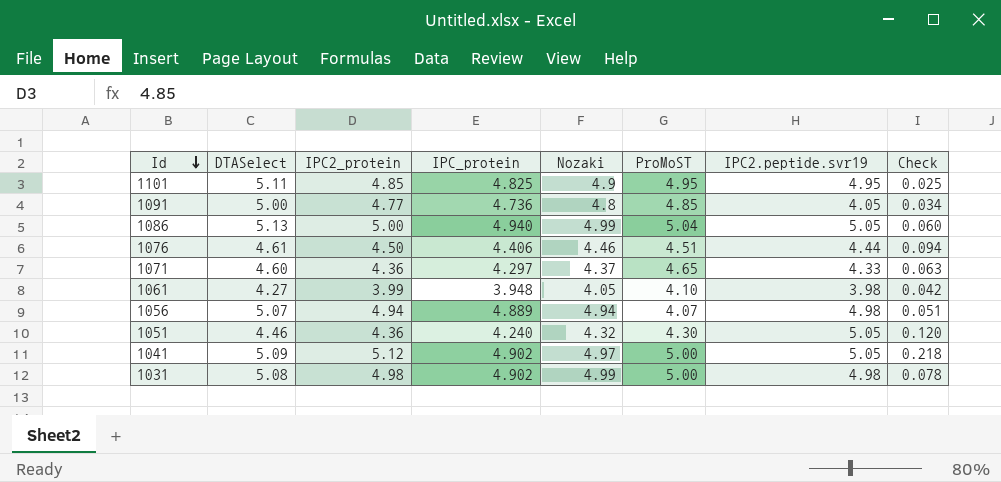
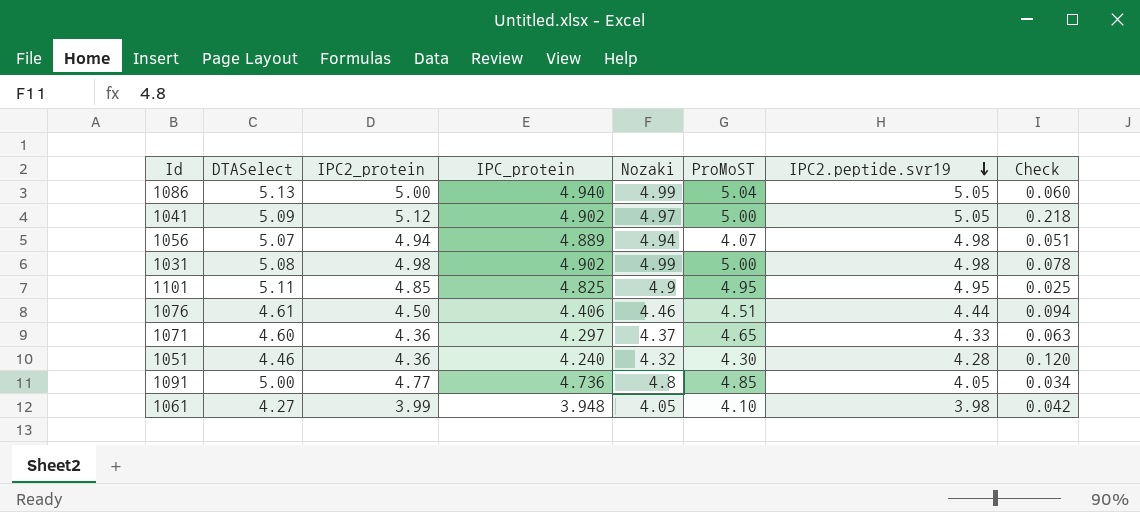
row order: Id descending -> IPC2.peptide.svr19 descending
1051 | IPC2.peptide.svr19: 5.05 -> 4.28

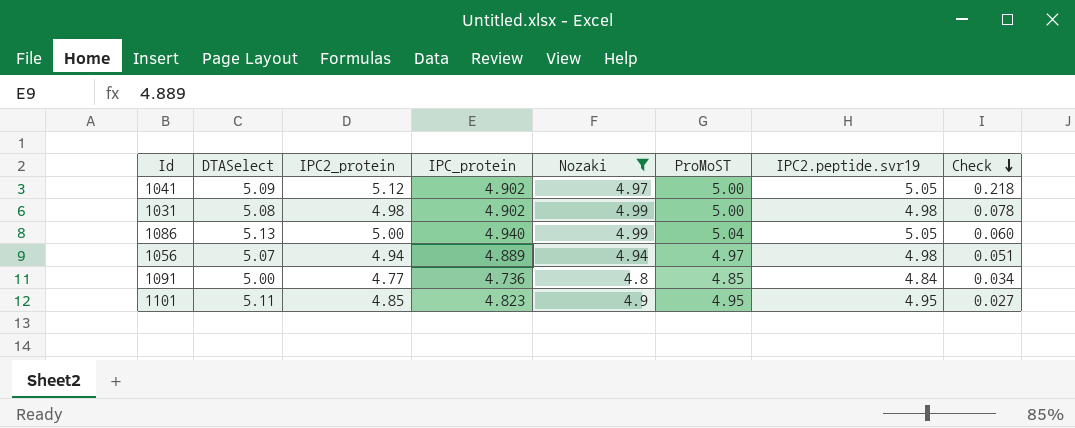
filter: none -> Nozaki >= 4.8
row order: IPC2.peptide.svr19 descending -> Check descending
1056 | ProMoST: 4.07 -> 4.97
1091 | IPC2.peptide.svr19: 4.05 -> 4.84
1101 | IPC_protein: 4.825 -> 4.823
1101 | Check: 0.025 -> 0.027

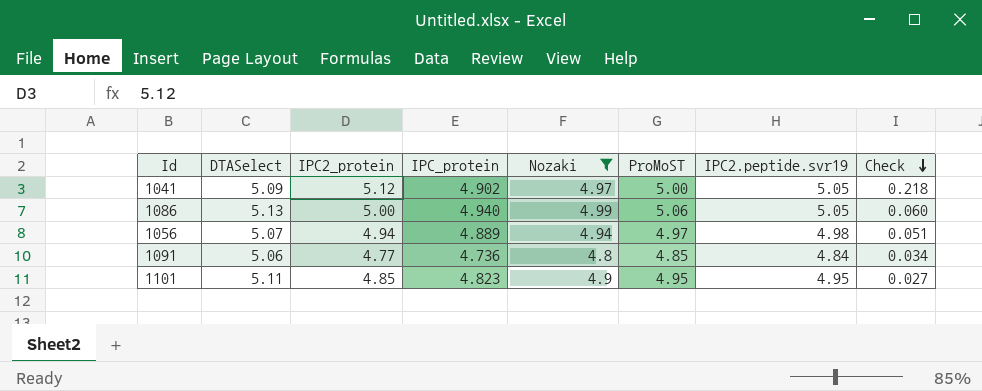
row 1031: 5.08 | 4.98 | 4.902 | 4.99 | 5.00 | 4.98 | 0.078 -> none
1086 | ProMoST: 5.04 -> 5.06
1091 | DTASelect: 5.00 -> 5.06

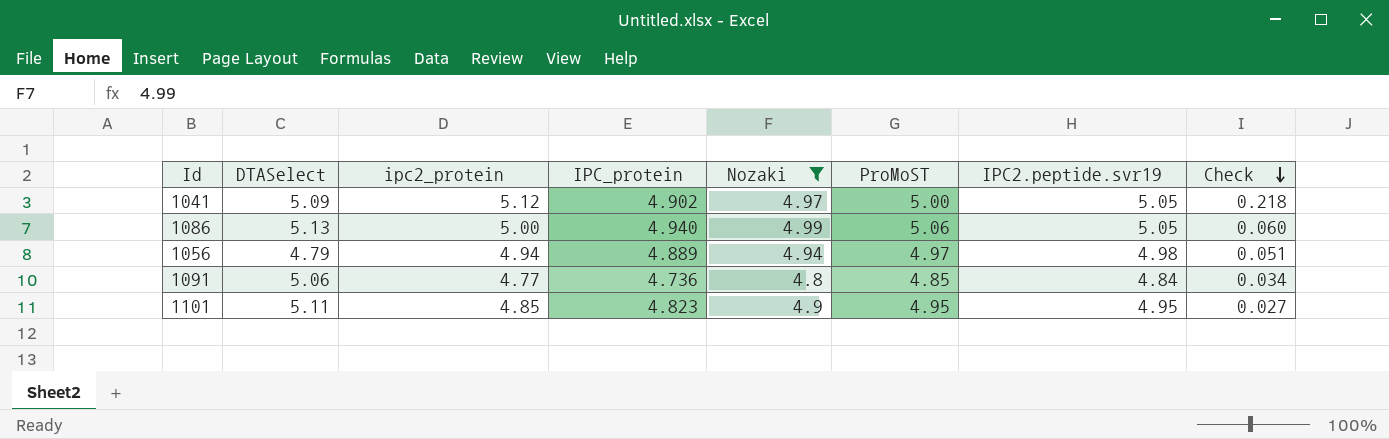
column name: IPC2_protein -> ipc2_protein
1056 | DTASelect: 5.07 -> 4.79

